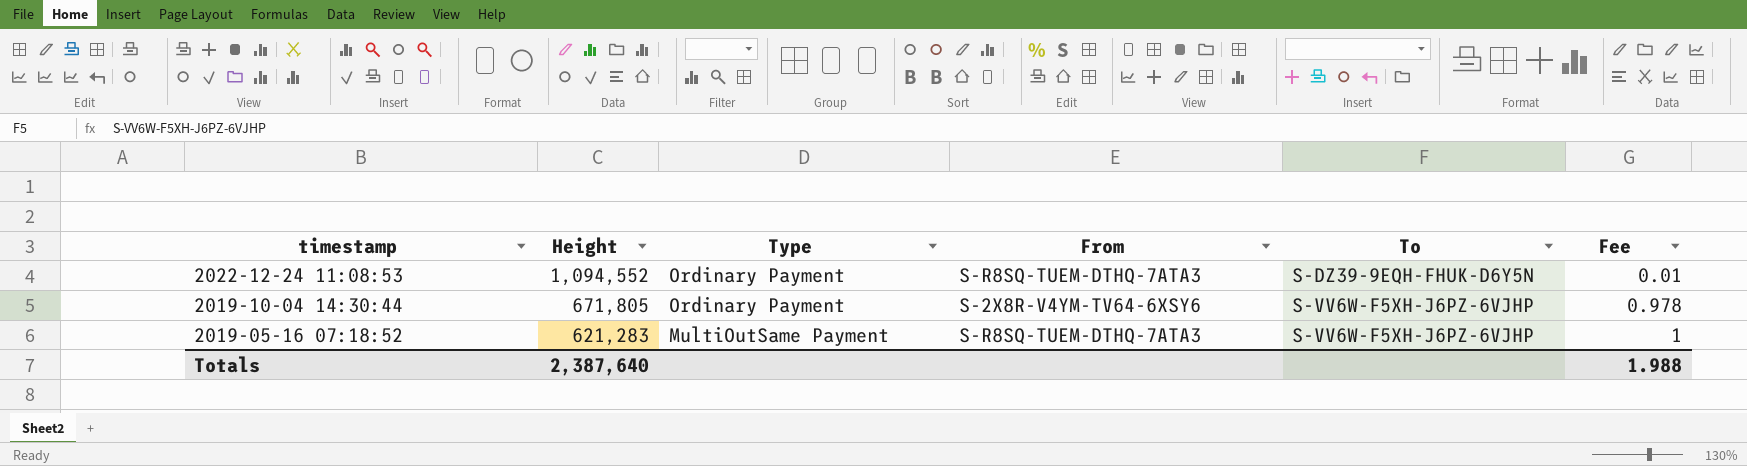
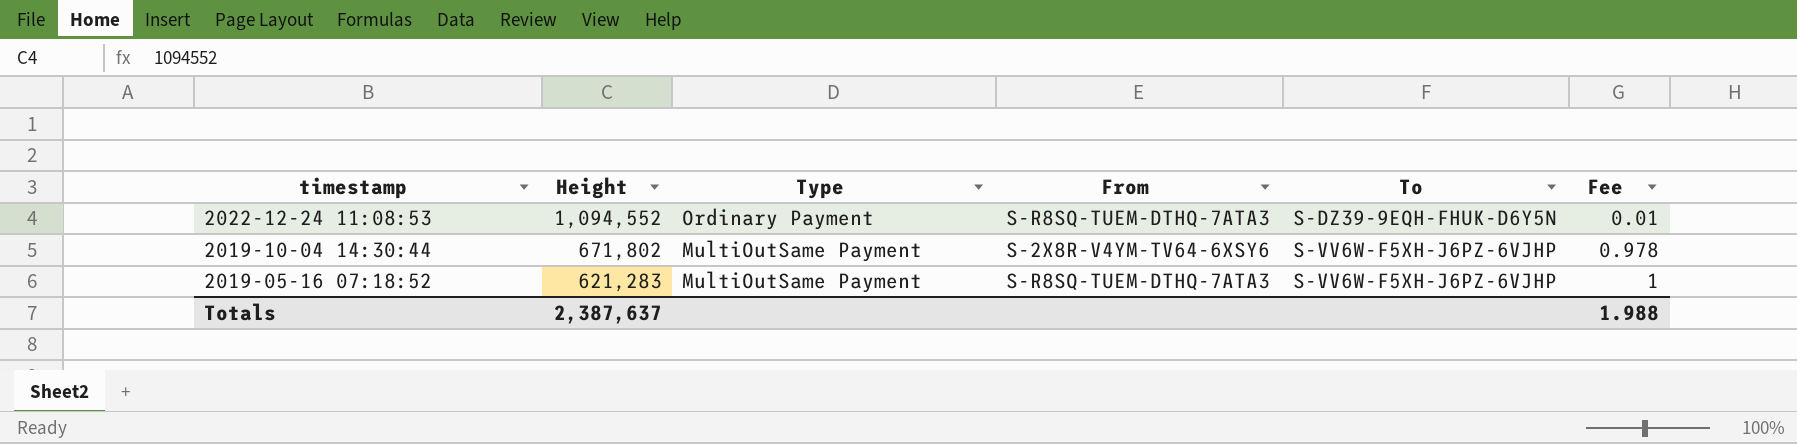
2019-10-04 14:30:44 | Height: 671,805 -> 671,802
2019-10-04 14:30:44 | Type: Ordinary Payment -> MultiOutSame Payment
Totals | Height: 2,387,640 -> 2,387,637

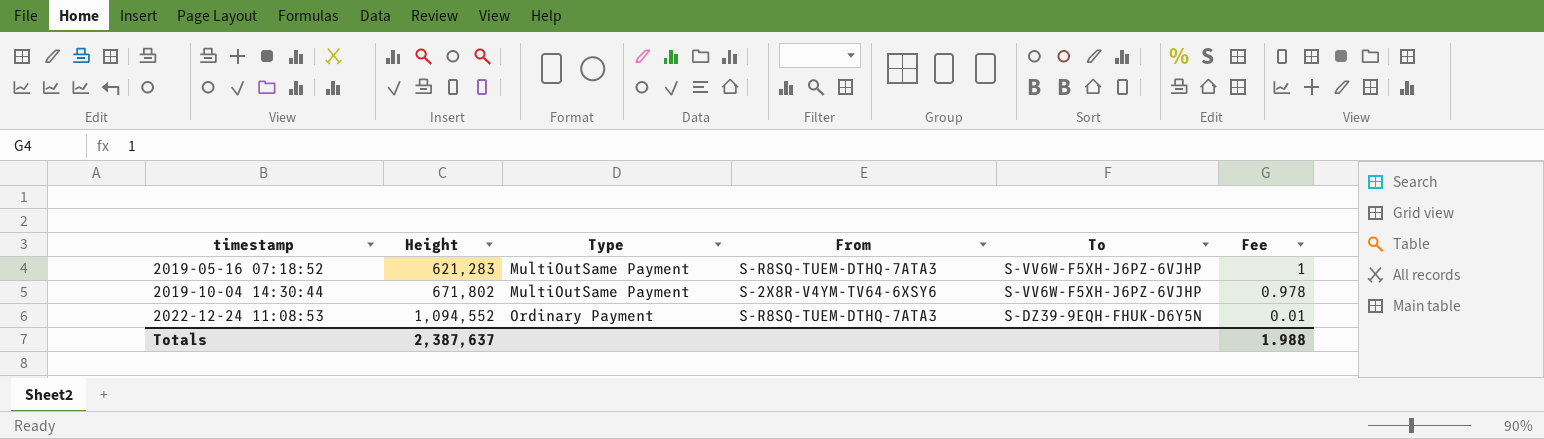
row order: timestamp descending -> timestamp ascending

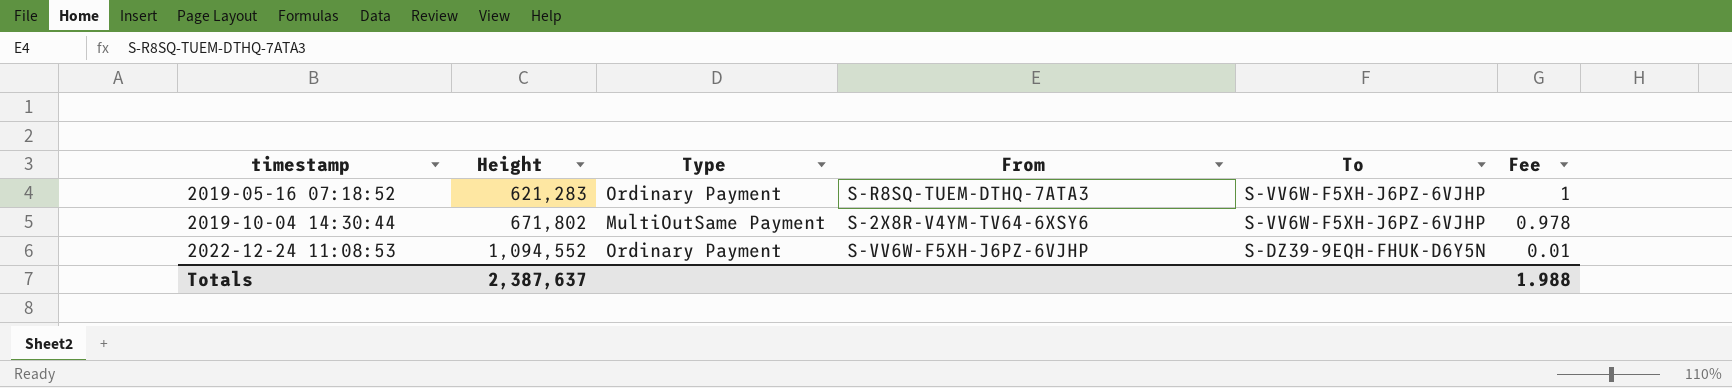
2019-05-16 07:18:52 | Type: MultiOutSame Payment -> Ordinary Payment
2022-12-24 11:08:53 | From: S-R8SQ-TUEM-DTHQ-7ATA3 -> S-VV6W-F5XH-J6PZ-6VJHP

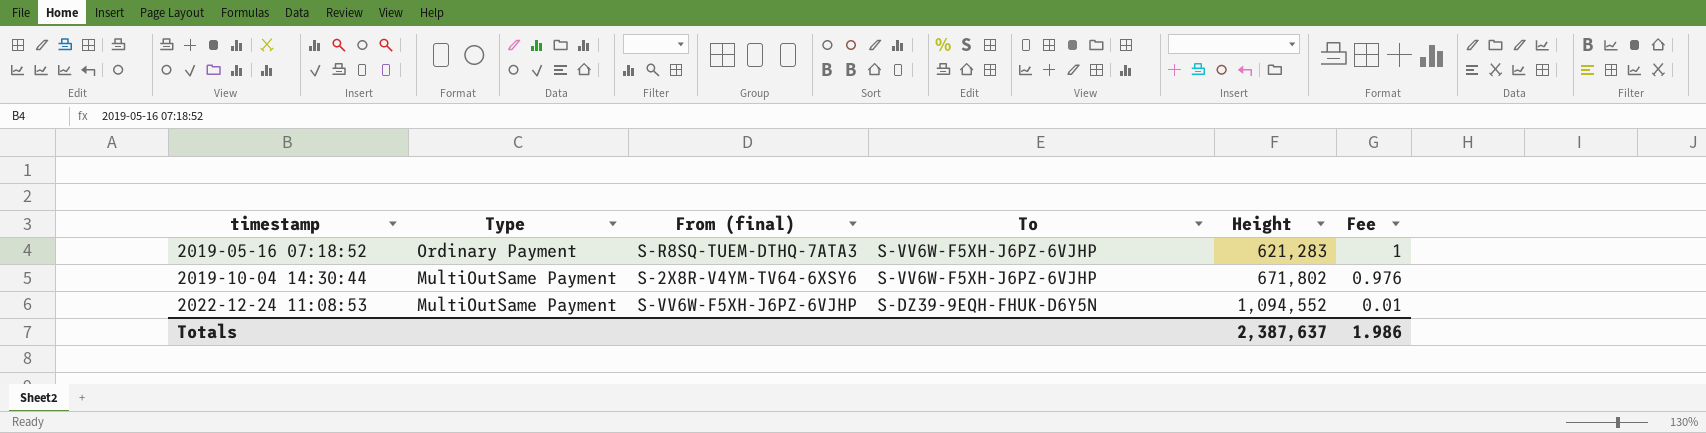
column name: From -> From (final)
column Height | position: 2 -> 5
2019-10-04 14:30:44 | Fee: 0.978 -> 0.976
2022-12-24 11:08:53 | Type: Ordinary Payment -> MultiOutSame Payment
Totals | Fee: 1.988 -> 1.986

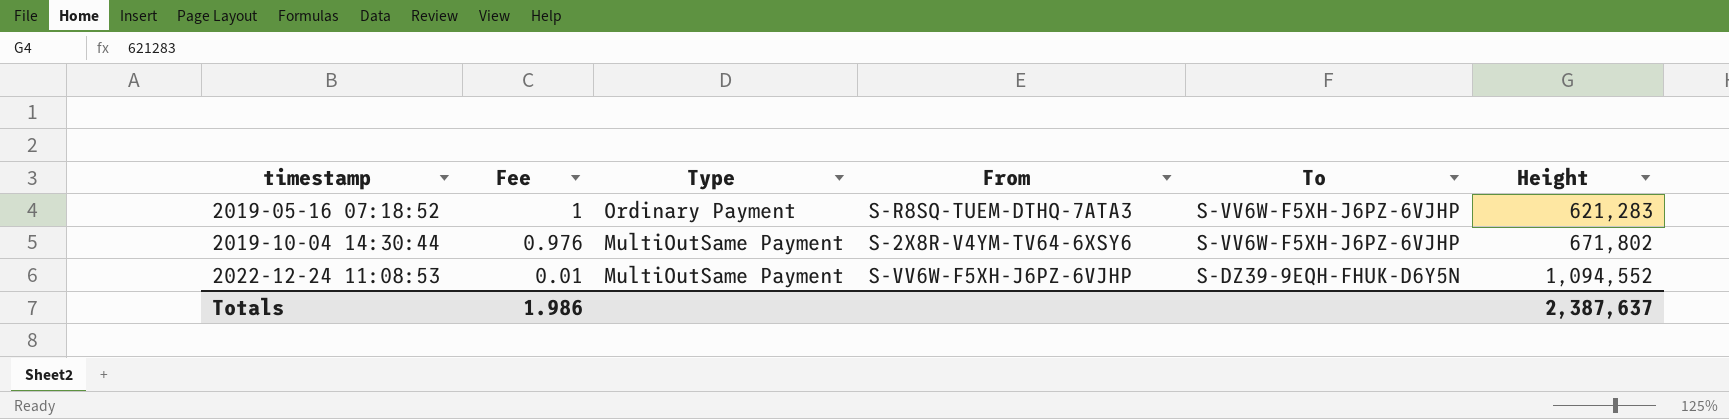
column Fee | position: 6 -> 2
column name: From (final) -> From

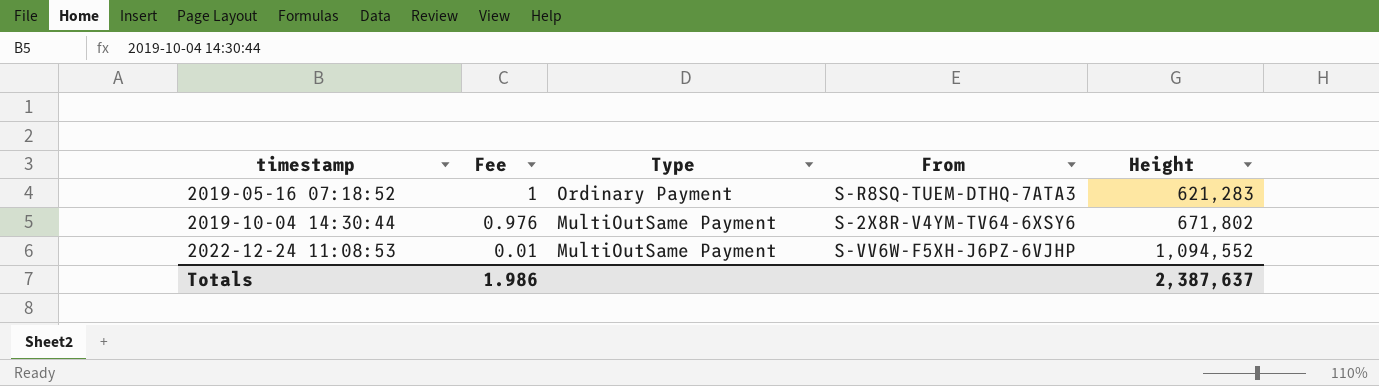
column To | position: 5 -> none

